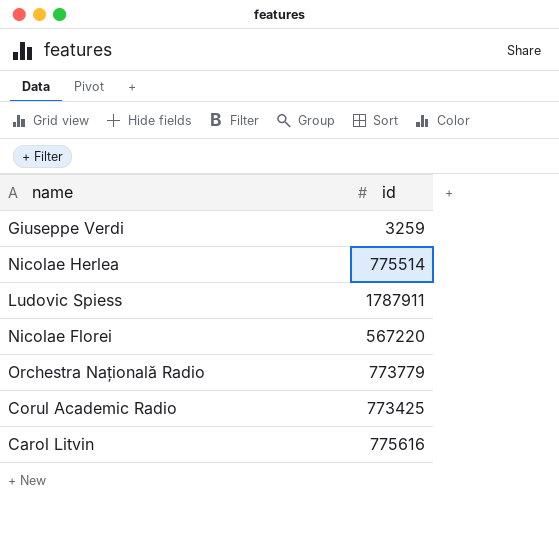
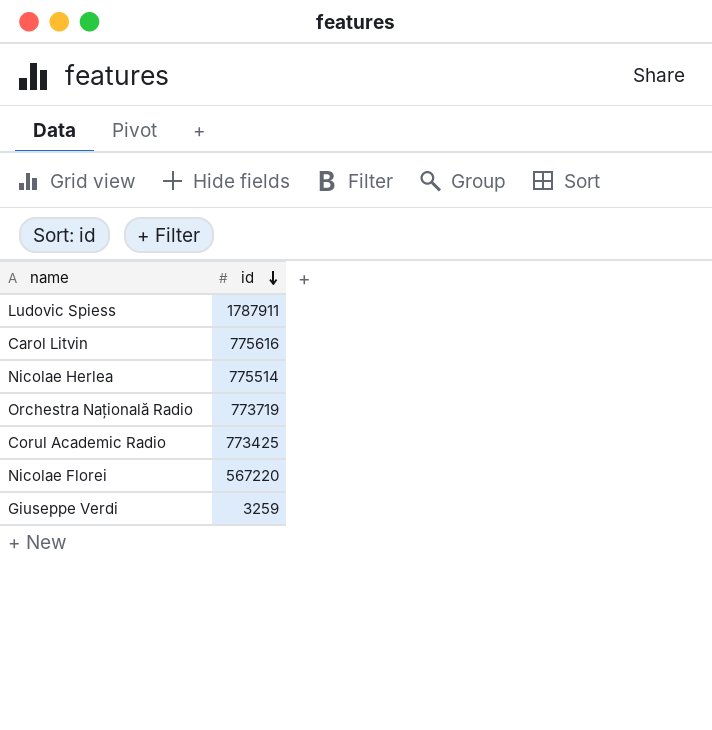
row order: none -> id descending
Orchestra Națională Radio | id: 773779 -> 773719

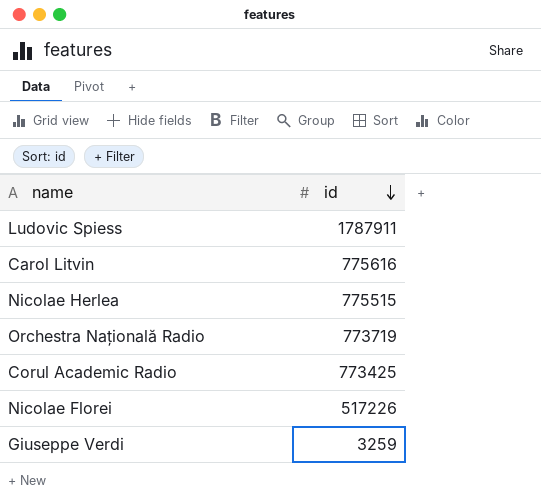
Nicolae Herlea | id: 775514 -> 775515
Nicolae Florei | id: 567220 -> 517226

